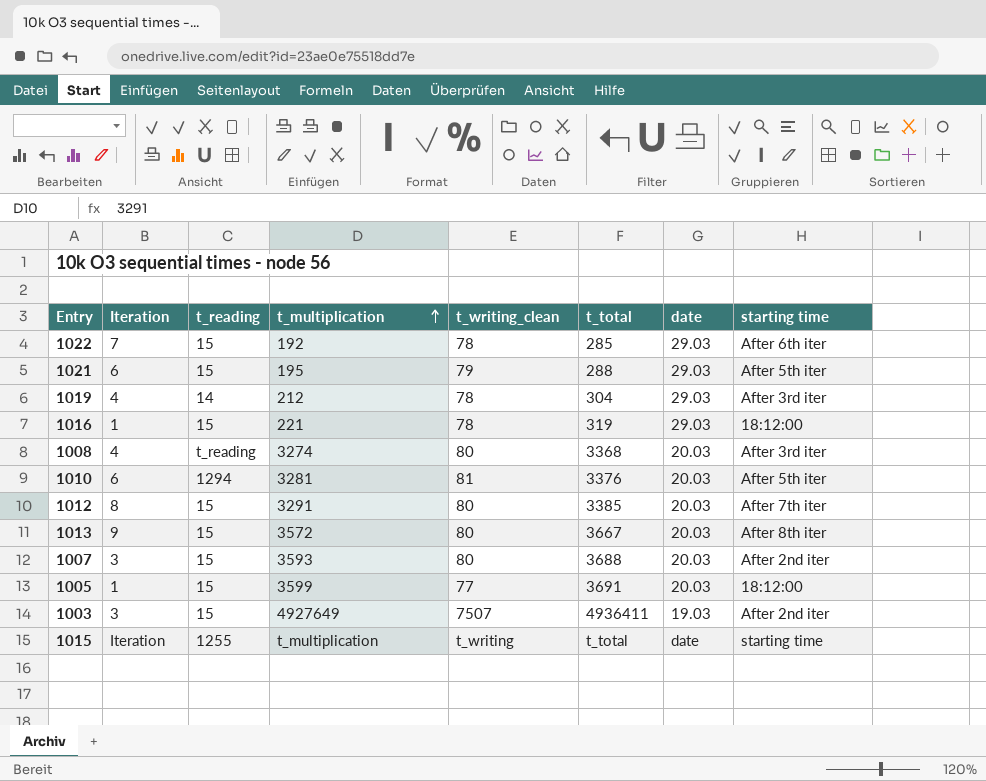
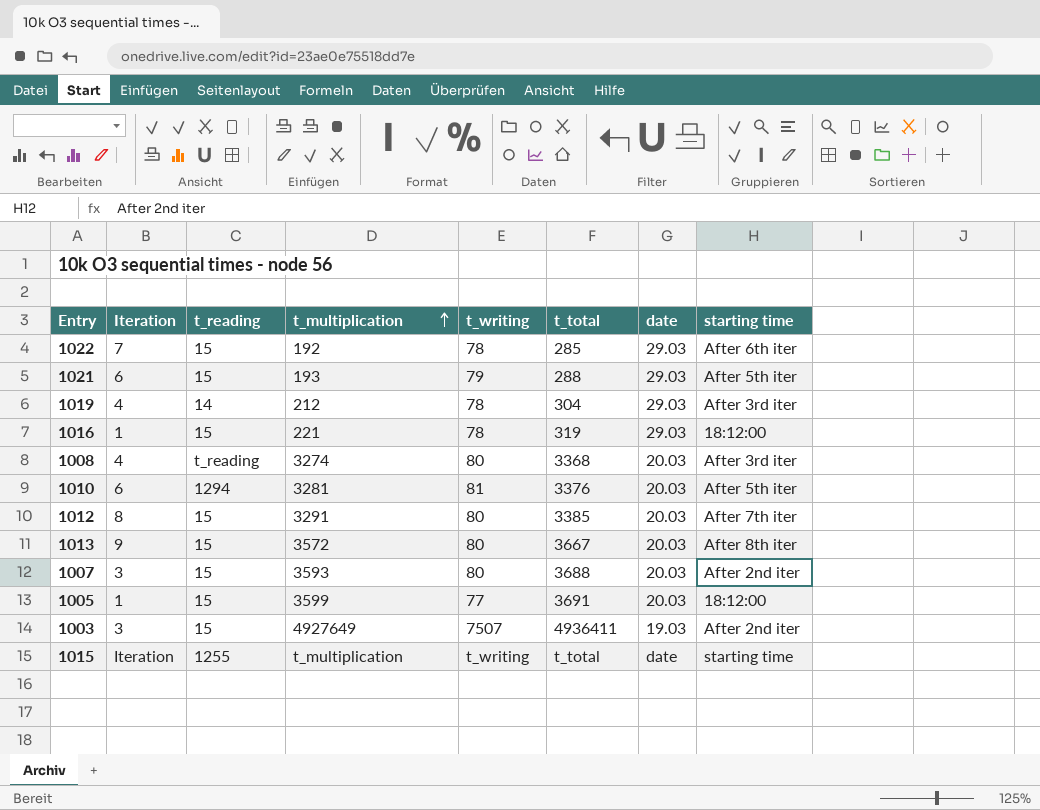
column name: t_writing_clean -> t_writing
1021 | t_multiplication: 195 -> 193

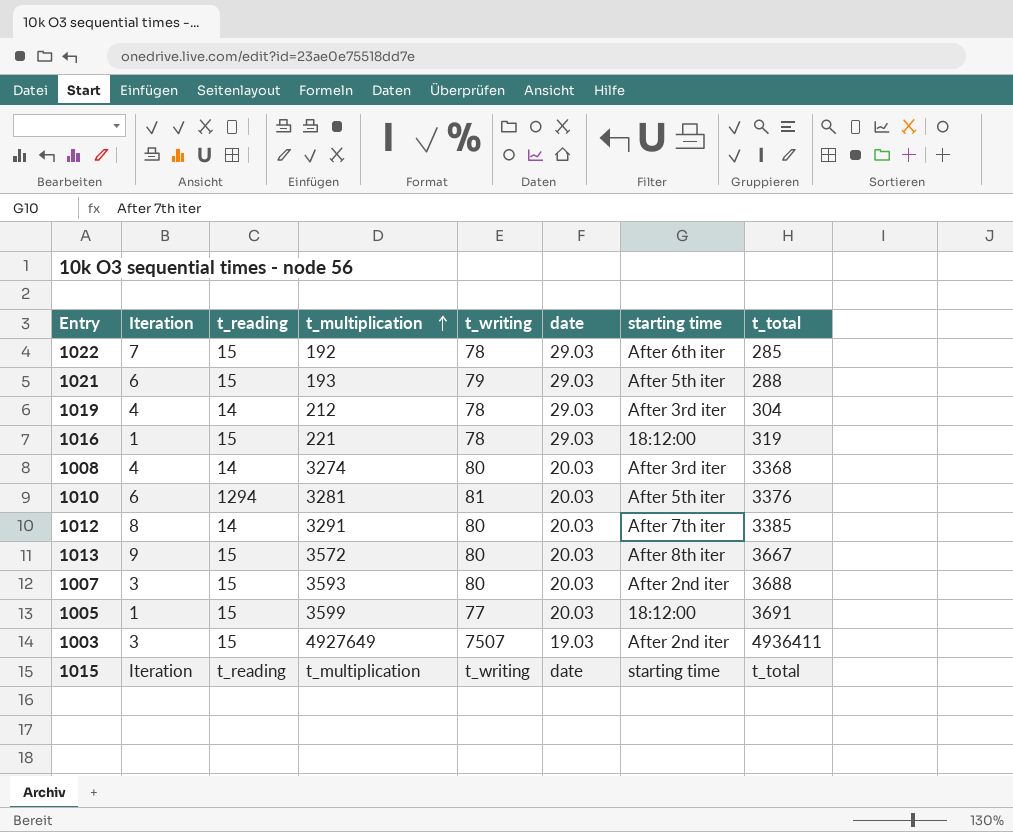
column t_total | position: 6 -> 8
1008 | t_reading: t_reading -> 14
1012 | t_reading: 15 -> 14
1015 | t_reading: 1255 -> t_reading

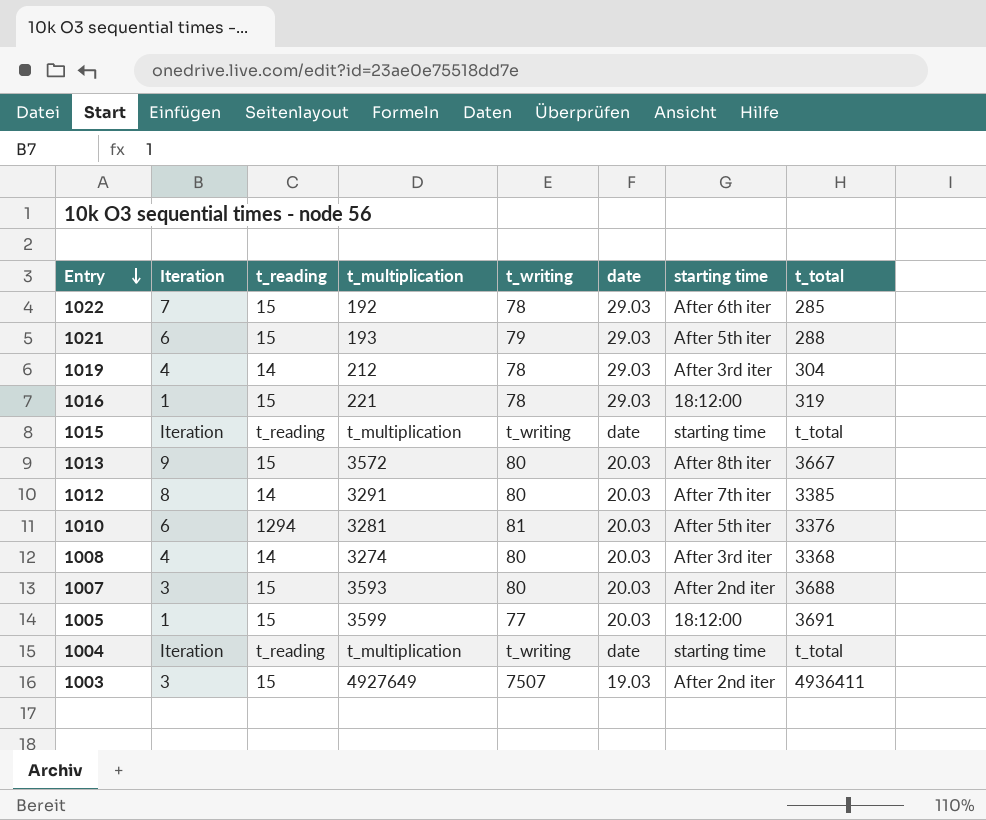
row order: t_multiplication ascending -> Entry descending
row 1004: none -> Iteration | t_reading | t_multiplication | t_writing | date | starting time | t_total

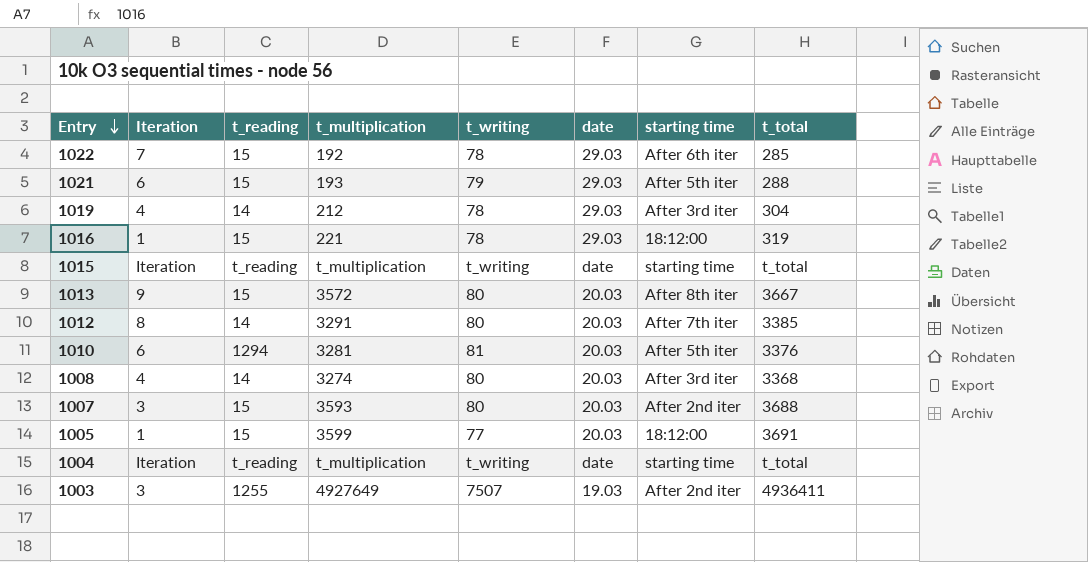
1003 | t_reading: 15 -> 1255

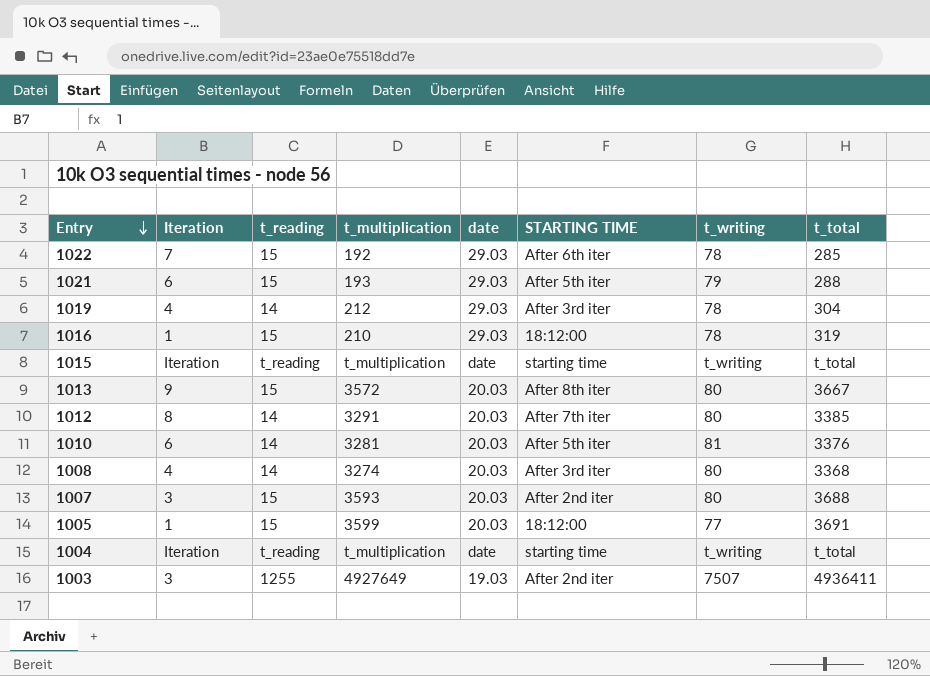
column name: starting time -> STARTING TIME
column t_writing | position: 5 -> 7
1016 | t_multiplication: 221 -> 210
1010 | t_reading: 1294 -> 14

